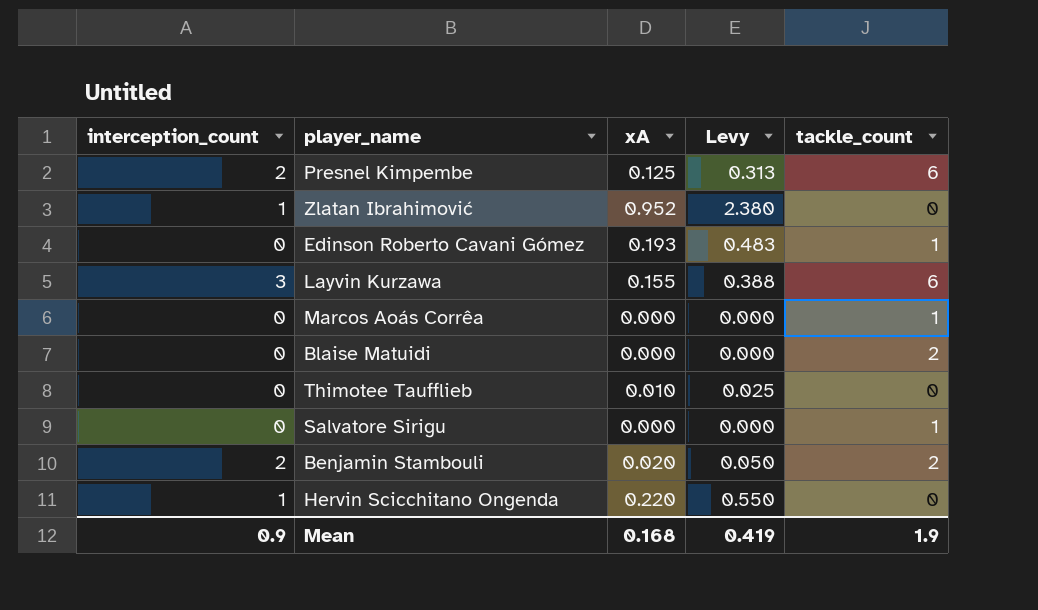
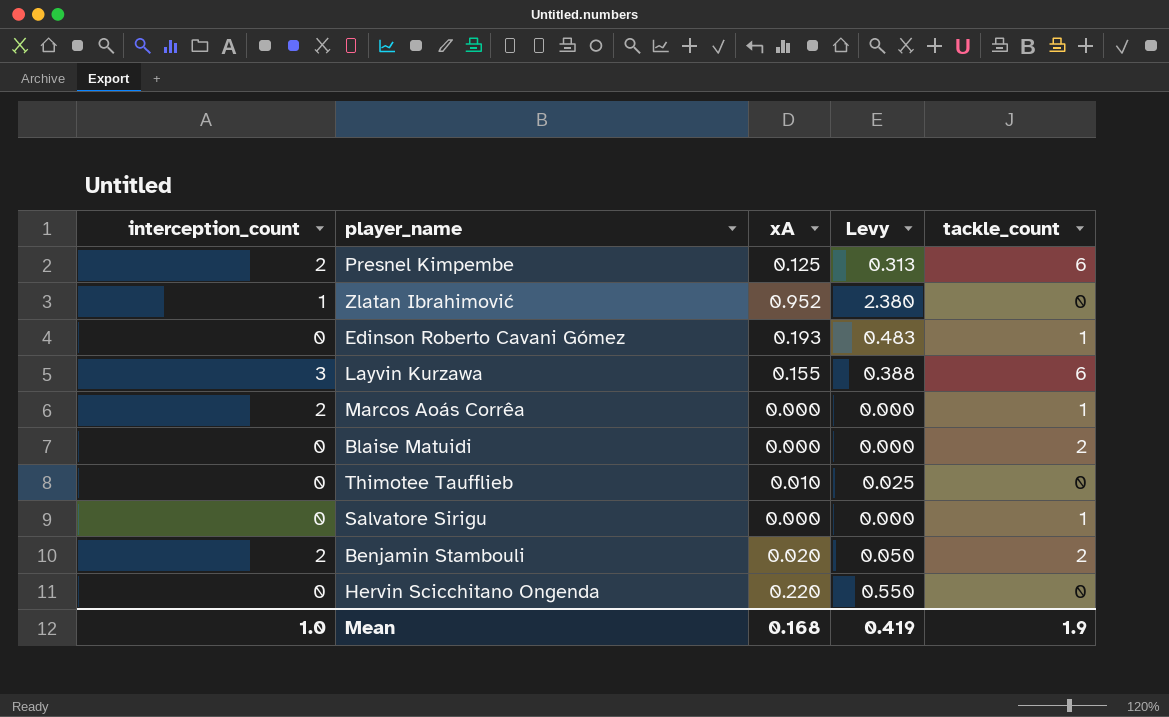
Marcos Aoás Corrêa | interception_count: 0 -> 2
Hervin Scicchitano Ongenda | interception_count: 1 -> 0
Mean | interception_count: 0.9 -> 1.0

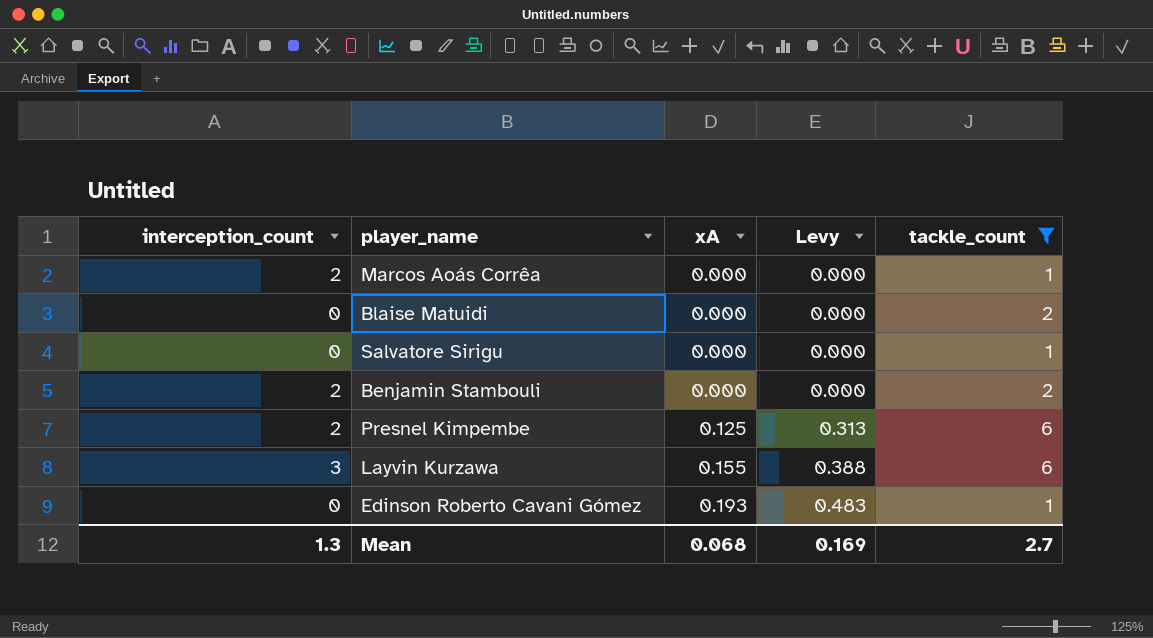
filter: none -> tackle_count != 0
row order: none -> xA ascending
Benjamin Stambouli | xA: 0.020 -> 0.000
Benjamin Stambouli | Levy: 0.050 -> 0.000
Mean | interception_count: 1.0 -> 1.3
Mean | xA: 0.168 -> 0.068
Mean | Levy: 0.419 -> 0.169
Mean | tackle_count: 1.9 -> 2.7

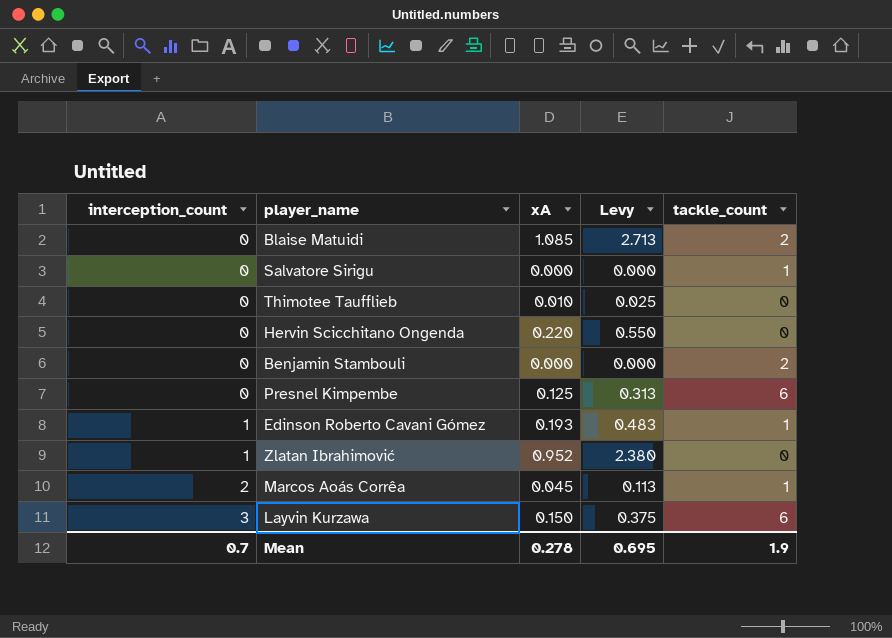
filter: tackle_count != 0 -> none
row order: xA ascending -> interception_count ascending
Blaise Matuidi | xA: 0.000 -> 1.085
Blaise Matuidi | Levy: 0.000 -> 2.713
Benjamin Stambouli | interception_count: 2 -> 0
Presnel Kimpembe | interception_count: 2 -> 0
Edinson Roberto Cavani Gómez | interception_count: 0 -> 1
Marcos Aoás Corrêa | xA: 0.000 -> 0.045
Marcos Aoás Corrêa | Levy: 0.000 -> 0.113
Layvin Kurzawa | xA: 0.155 -> 0.150
Layvin Kurzawa | Levy: 0.388 -> 0.375
Mean | interception_count: 1.3 -> 0.7
Mean | xA: 0.068 -> 0.278
Mean | Levy: 0.169 -> 0.695
Mean | tackle_count: 2.7 -> 1.9

